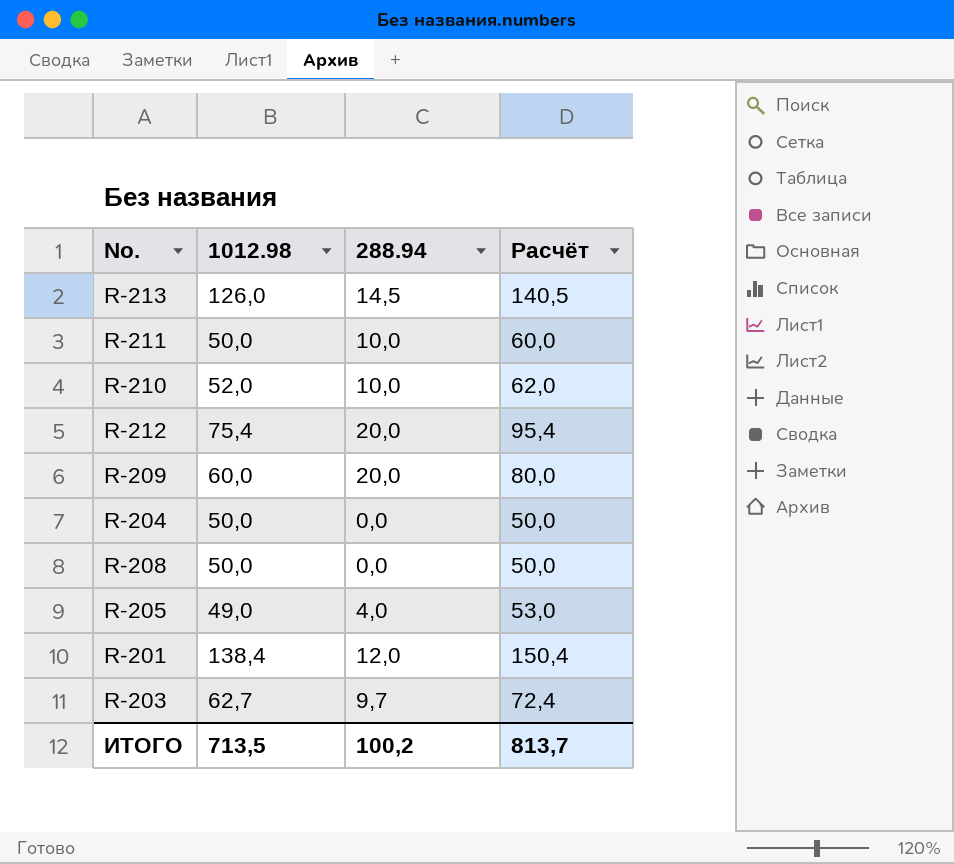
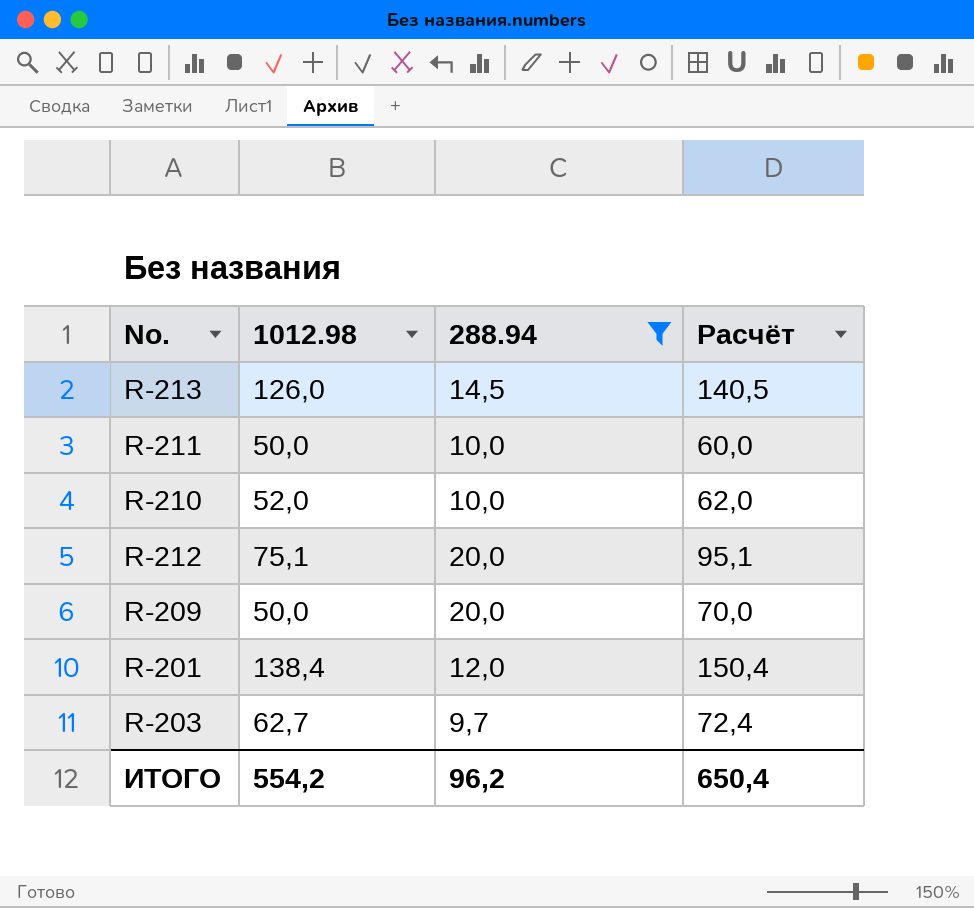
filter: none -> 288.94 >= 9,7
R-212 | 1012.98: 75,4 -> 75,1
R-212 | Расчёт: 95,4 -> 95,1
R-209 | 1012.98: 60,0 -> 50,0
R-209 | Расчёт: 80,0 -> 70,0
ИТОГО | 1012.98: 713,5 -> 554,2
ИТОГО | 288.94: 100,2 -> 96,2
ИТОГО | Расчёт: 813,7 -> 650,4

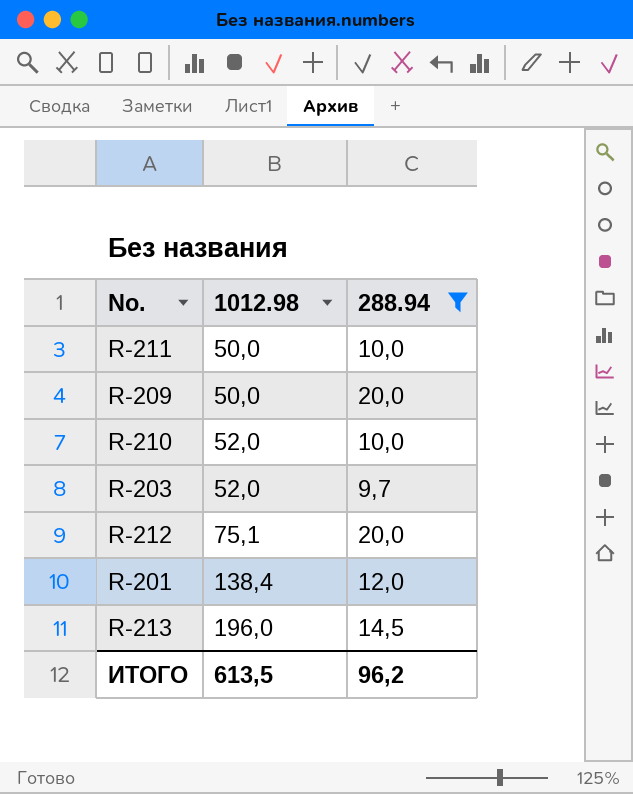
row order: none -> 1012.98 ascending
column Расчёт | formula: [1012.98] + [288.94] -> none
R-203 | 1012.98: 62,7 -> 52,0
R-213 | 1012.98: 126,0 -> 196,0
ИТОГО | 1012.98: 554,2 -> 613,5

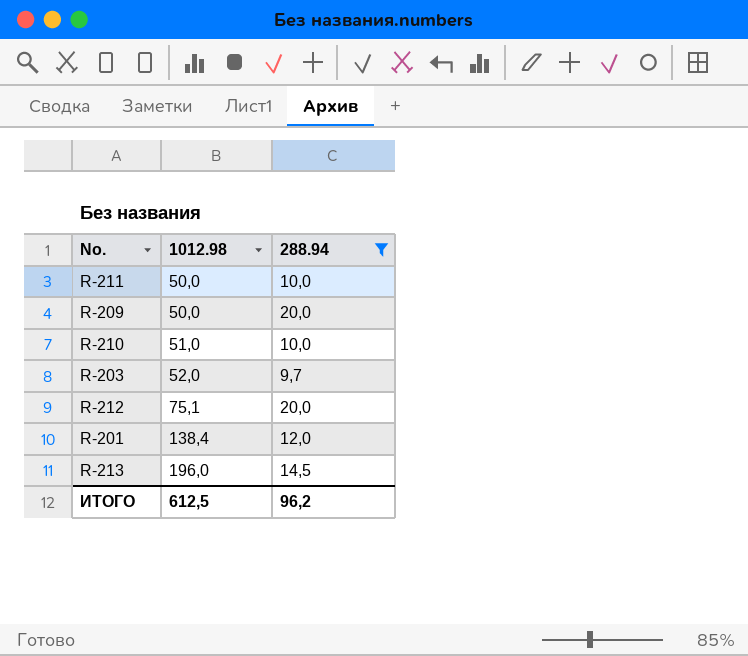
R-210 | 1012.98: 52,0 -> 51,0
ИТОГО | 1012.98: 613,5 -> 612,5

